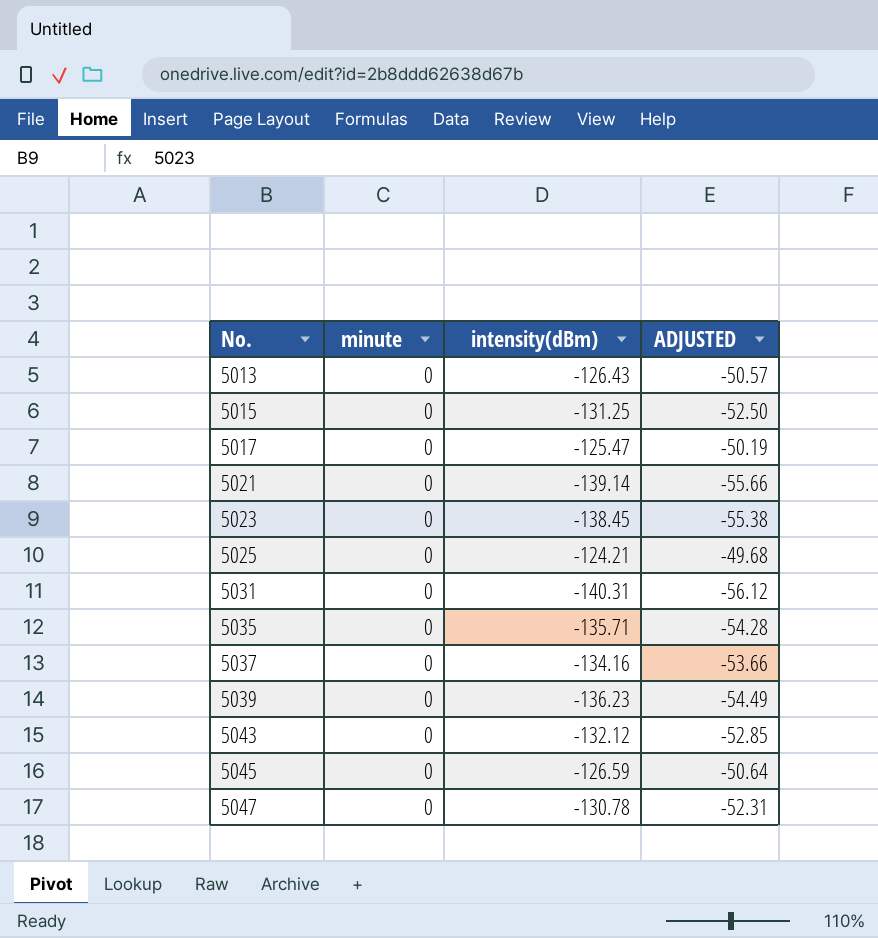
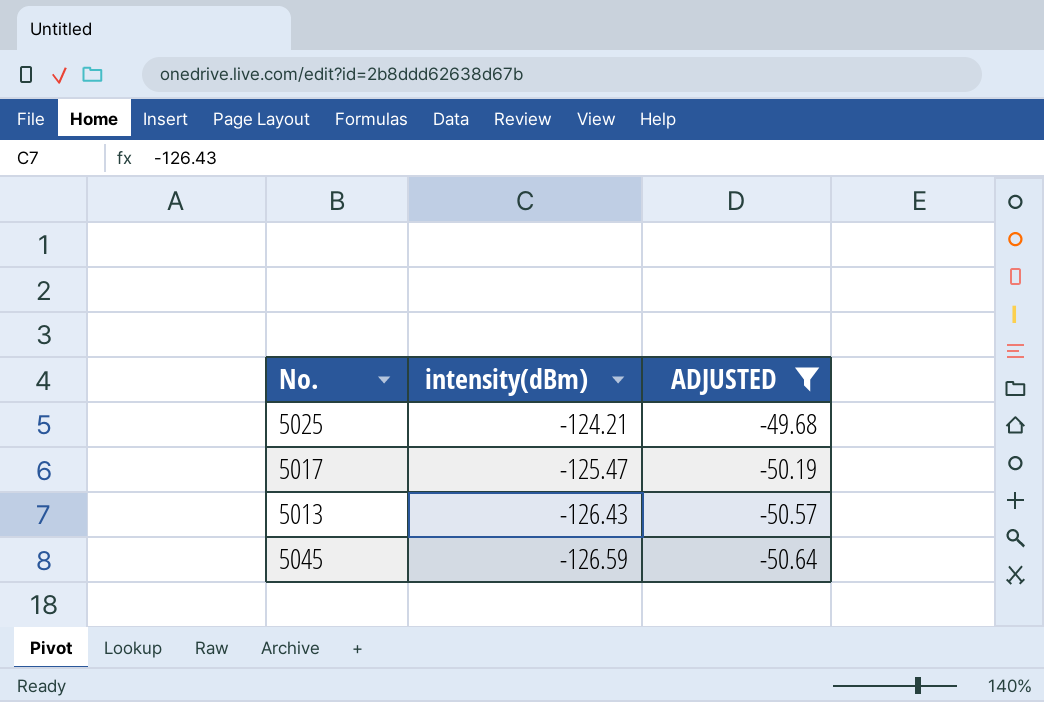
filter: none -> ADJUSTED >= -50.64
row order: No. ascending -> intensity(dBm) descending
column minute | position: 2 -> none

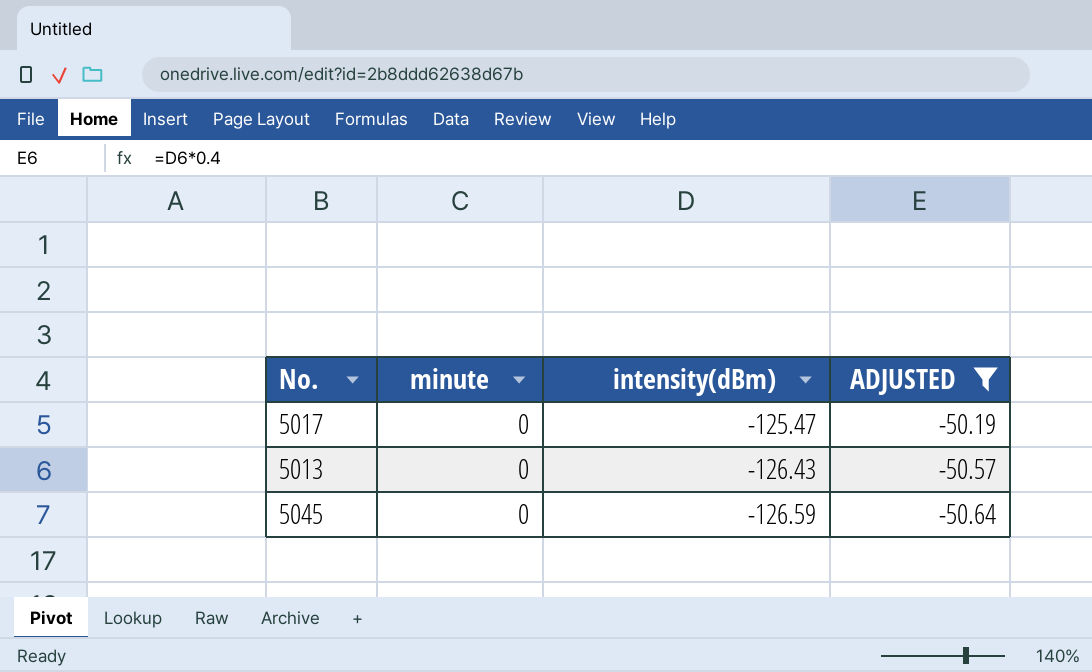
column minute | position: none -> 2
row 5025: -124.21 | -49.68 -> none

